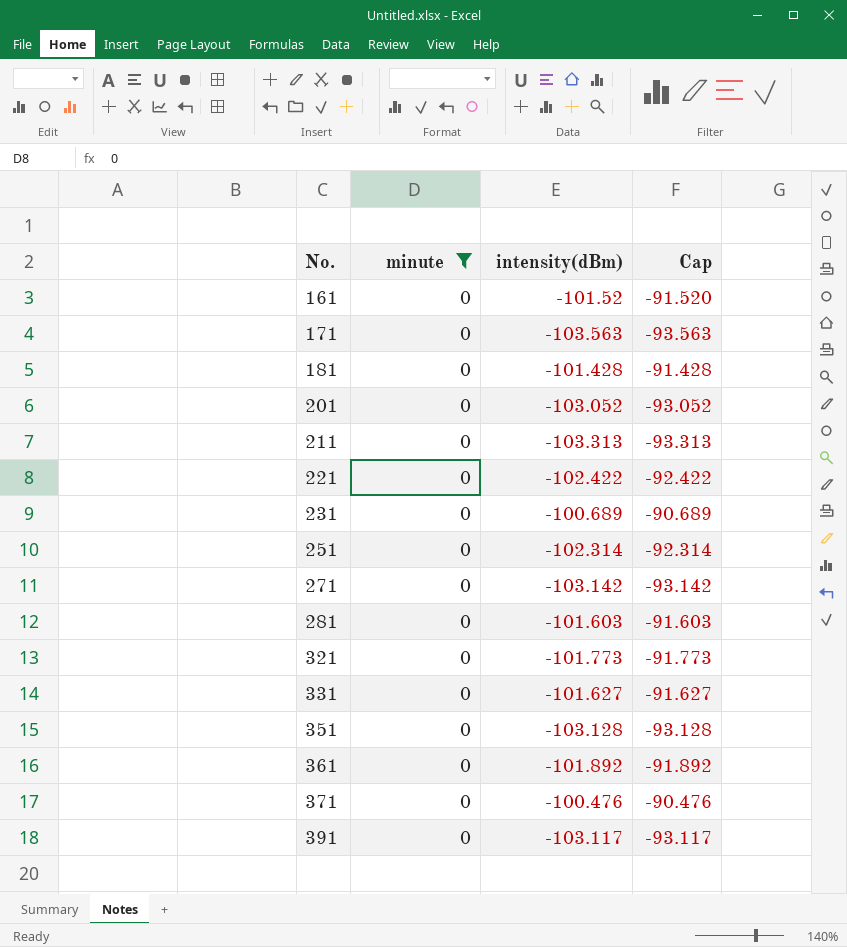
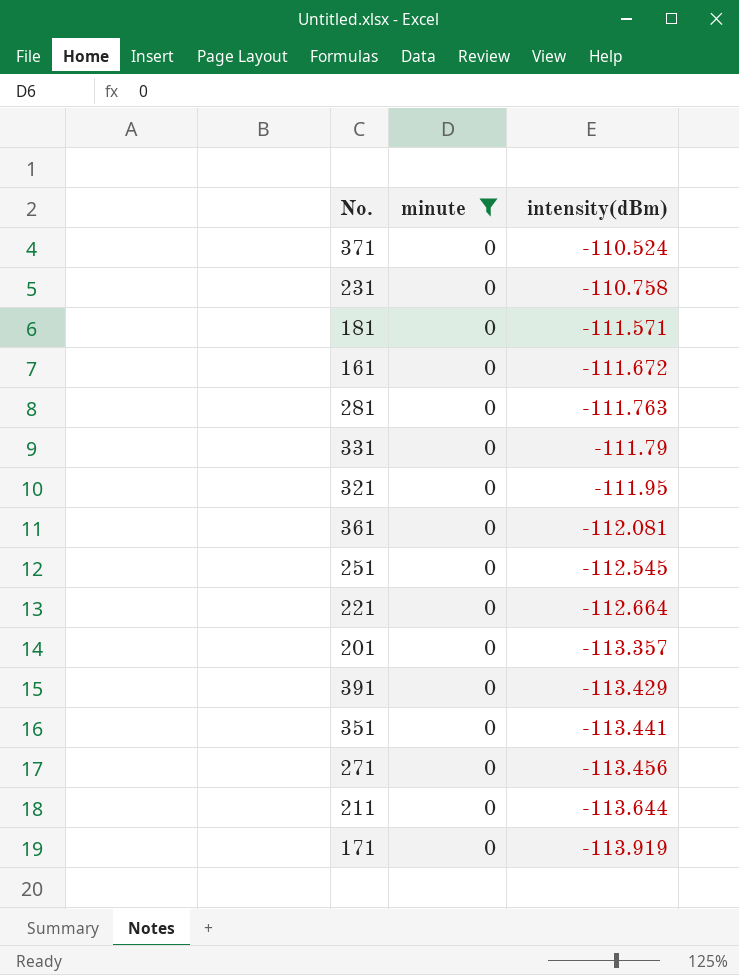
row order: No. ascending -> intensity(dBm) descending
column Cap | formula: [intensity(dBm)] + 10 -> none
371 | intensity(dBm): -100.476 -> -110.524
231 | intensity(dBm): -100.689 -> -110.758
181 | intensity(dBm): -101.428 -> -111.571
161 | intensity(dBm): -101.52 -> -111.672
281 | intensity(dBm): -101.603 -> -111.763
331 | intensity(dBm): -101.627 -> -111.79
321 | intensity(dBm): -101.773 -> -111.95
361 | intensity(dBm): -101.892 -> -112.081
251 | intensity(dBm): -102.314 -> -112.545
221 | intensity(dBm): -102.422 -> -112.664
201 | intensity(dBm): -103.052 -> -113.357
391 | intensity(dBm): -103.117 -> -113.429
351 | intensity(dBm): -103.128 -> -113.441
271 | intensity(dBm): -103.142 -> -113.456
211 | intensity(dBm): -103.313 -> -113.644
171 | intensity(dBm): -103.563 -> -113.919

